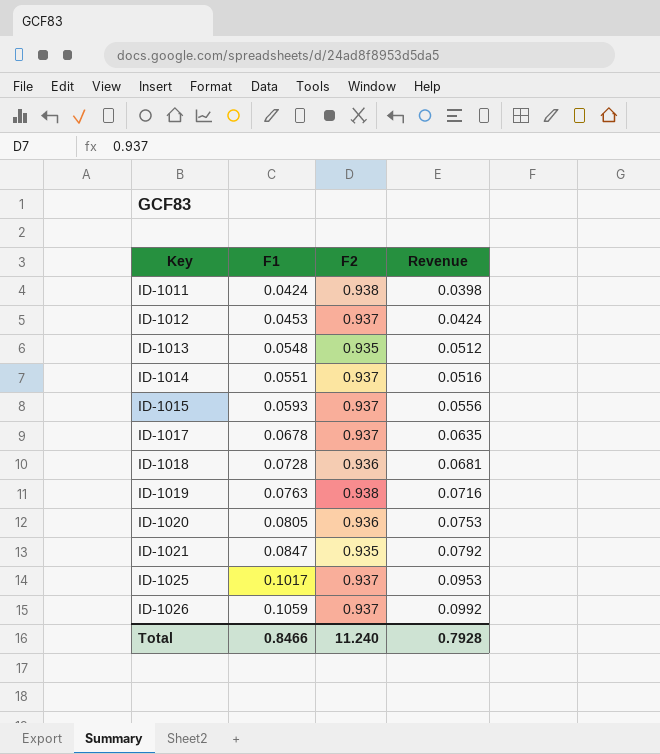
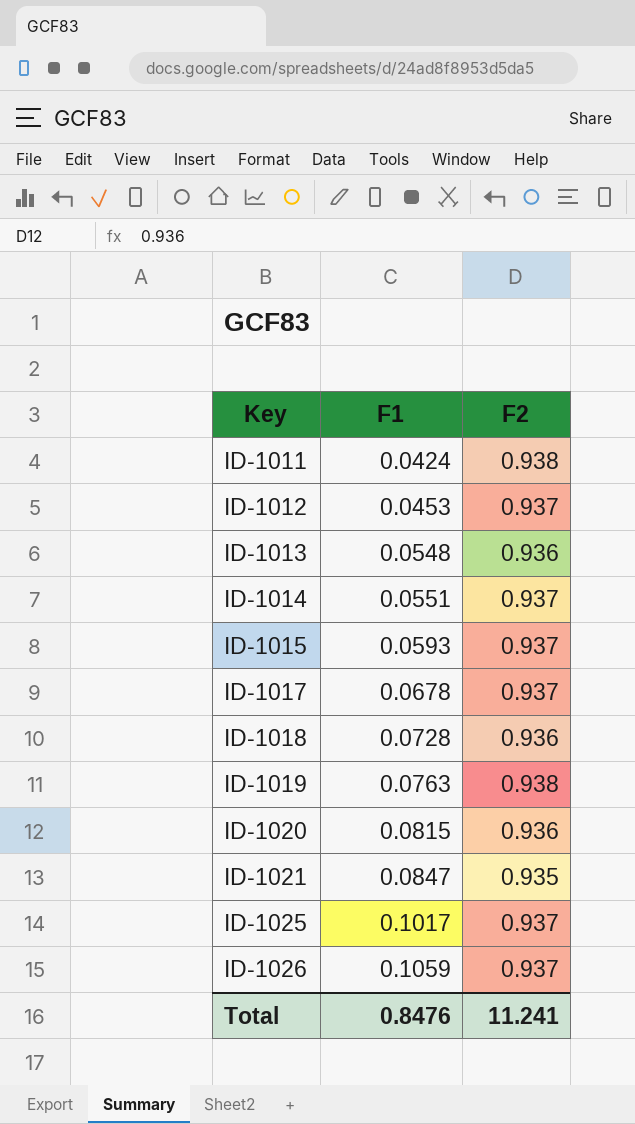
column Revenue | formula: [F1] * [F2] -> none
ID-1013 | F2: 0.935 -> 0.936
ID-1020 | F1: 0.0805 -> 0.0815
Total | F1: 0.8466 -> 0.8476
Total | F2: 11.240 -> 11.241

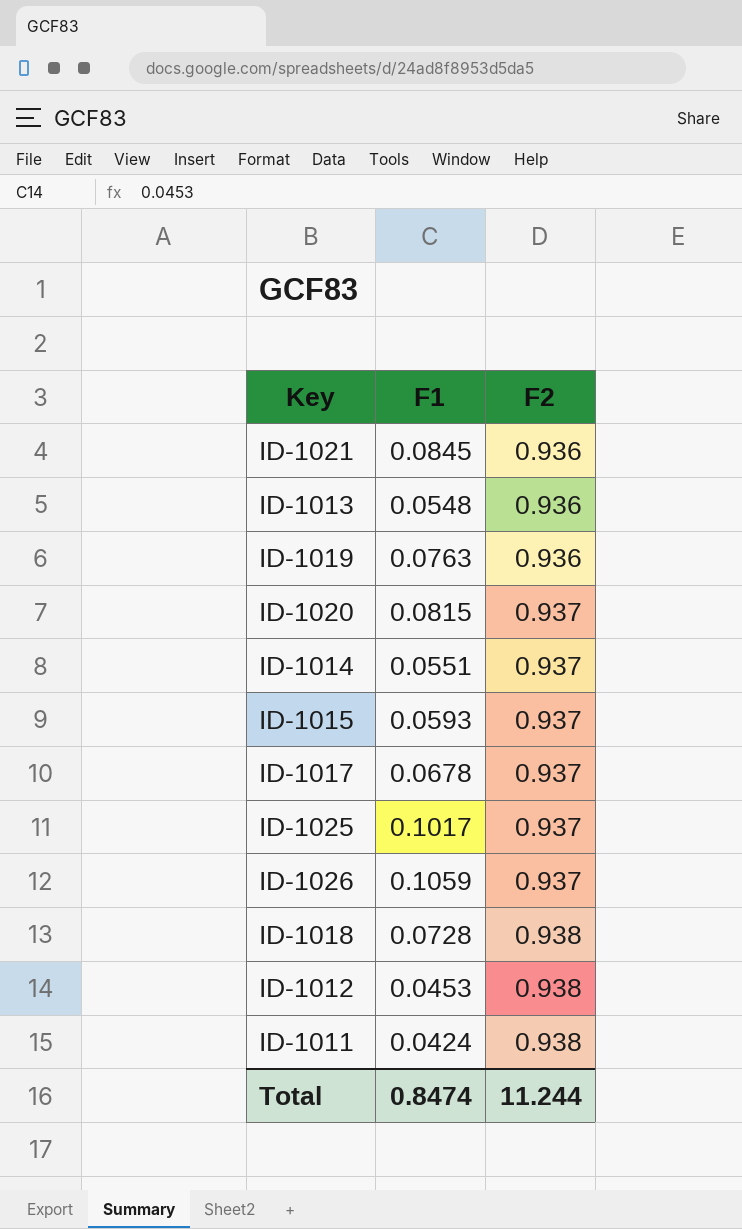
row order: Key ascending -> F2 ascending
ID-1021 | F1: 0.0847 -> 0.0845
ID-1021 | F2: 0.935 -> 0.936
ID-1019 | F2: 0.938 -> 0.936
ID-1020 | F2: 0.936 -> 0.937
ID-1018 | F2: 0.936 -> 0.938
ID-1012 | F2: 0.937 -> 0.938
Total | F1: 0.8476 -> 0.8474
Total | F2: 11.241 -> 11.244

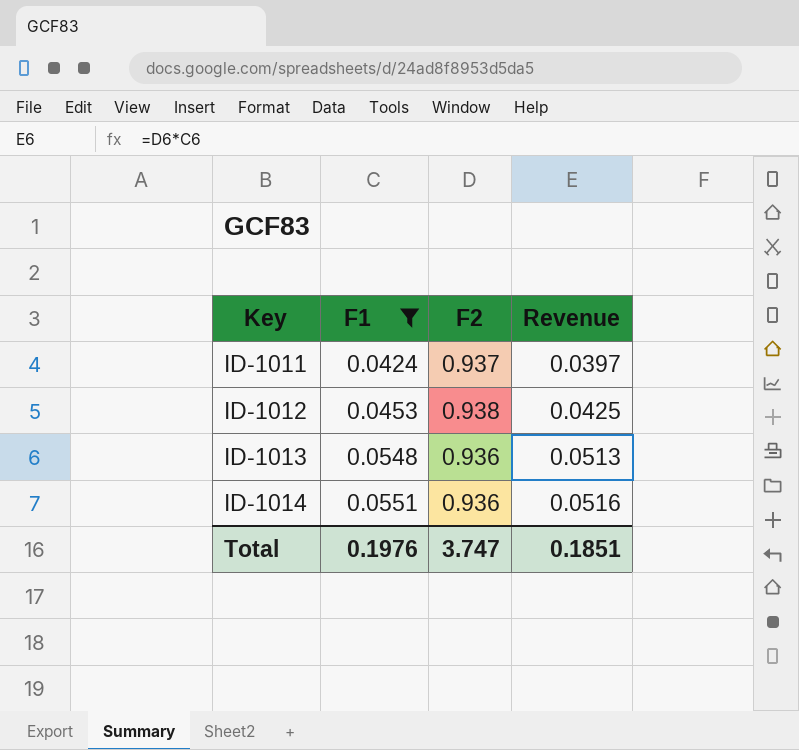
filter: none -> F1 <= 0.0551
row order: F2 ascending -> Key ascending
column Revenue | formula: none -> [F1] * [F2]
ID-1011 | F2: 0.938 -> 0.937
ID-1014 | F2: 0.937 -> 0.936
Total | F1: 0.8474 -> 0.1976
Total | F2: 11.244 -> 3.747

